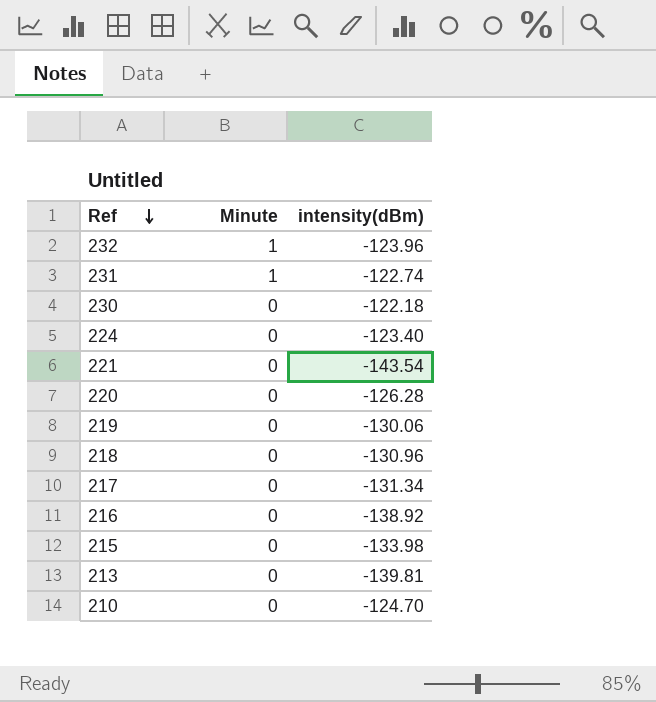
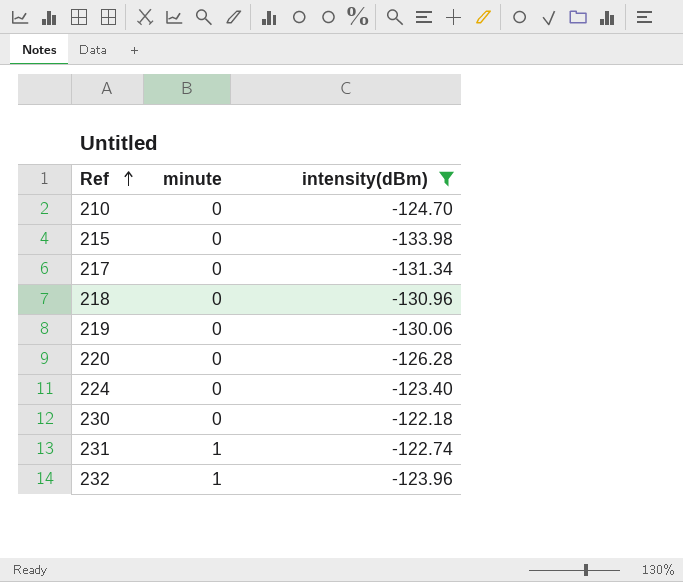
filter: none -> intensity(dBm) >= -133.98
row order: Ref descending -> Ref ascending
column name: Minute -> minute

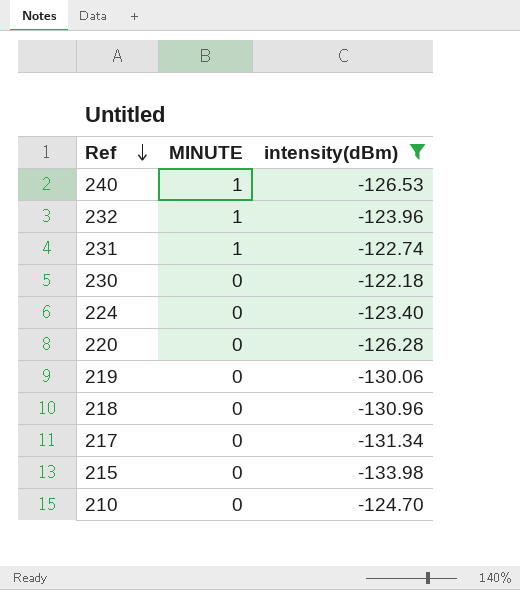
row order: Ref ascending -> Ref descending
column name: minute -> MINUTE
row 240: none -> 1 | -126.53

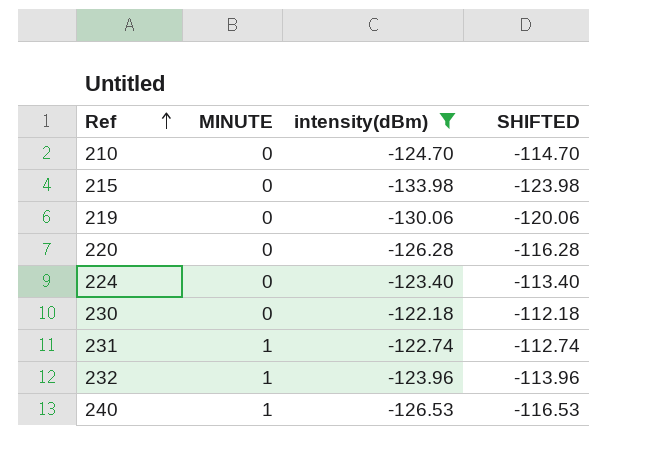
row order: Ref descending -> Ref ascending
column SHIFTED | formula: none -> [intensity(dBm)] + 10
row 218: 0 | -130.96 -> none
row 217: 0 | -131.34 -> none

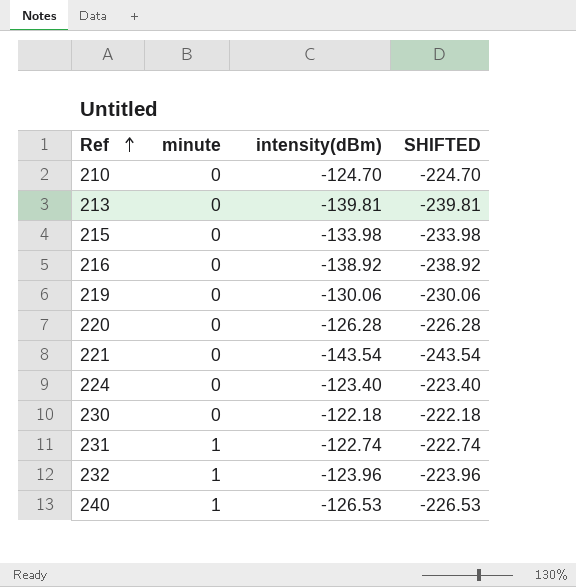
filter: intensity(dBm) >= -133.98 -> none
column name: MINUTE -> minute
column SHIFTED | formula: [intensity(dBm)] + 10 -> [intensity(dBm)] - 100

